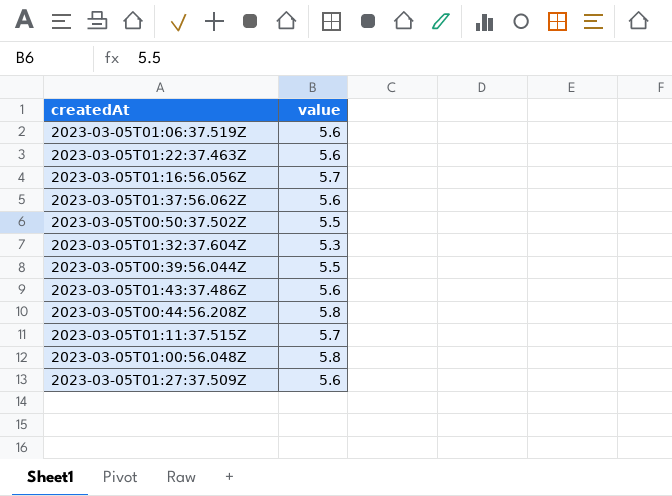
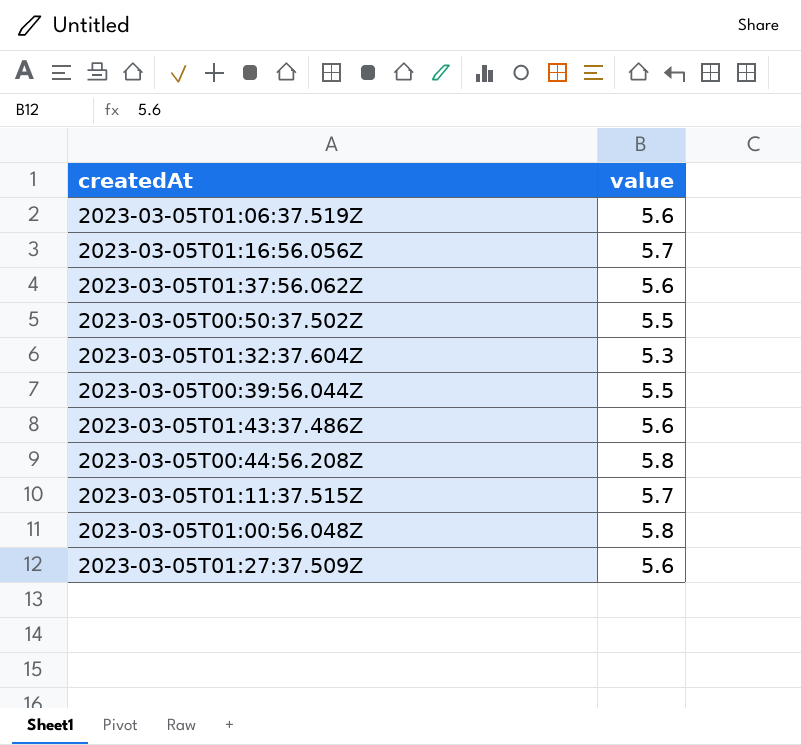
row 2023-03-05T01:22:37.463Z: 5.6 -> none

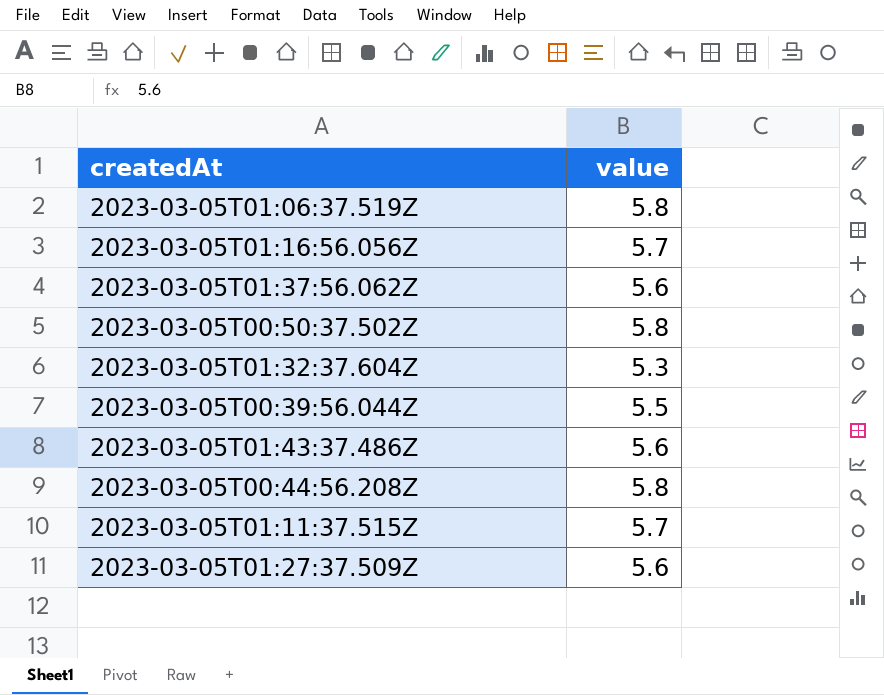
row 2023-03-05T01:00:56.048Z: 5.8 -> none
2023-03-05T01:06:37.519Z | value: 5.6 -> 5.8
2023-03-05T00:50:37.502Z | value: 5.5 -> 5.8

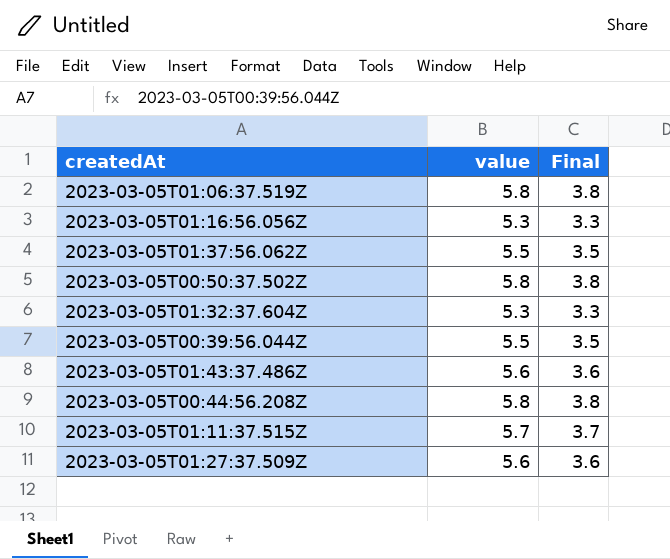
column Final | formula: none -> [value] - 2
2023-03-05T01:16:56.056Z | value: 5.7 -> 5.3
2023-03-05T01:37:56.062Z | value: 5.6 -> 5.5

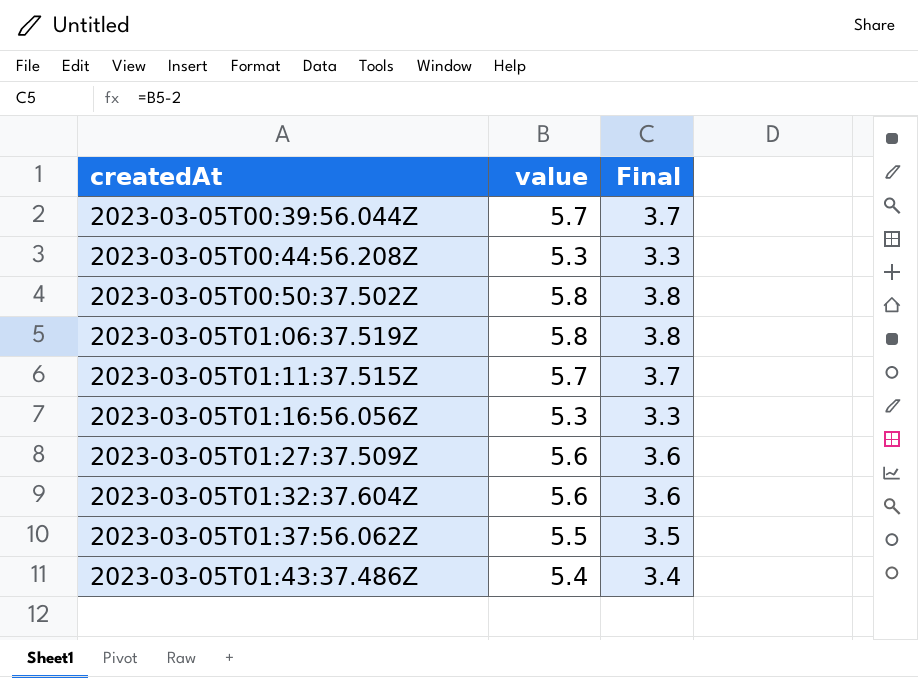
row order: none -> createdAt ascending
2023-03-05T00:39:56.044Z | value: 5.5 -> 5.7
2023-03-05T00:39:56.044Z | Final: 3.5 -> 3.7
2023-03-05T00:44:56.208Z | value: 5.8 -> 5.3
2023-03-05T00:44:56.208Z | Final: 3.8 -> 3.3
2023-03-05T01:32:37.604Z | value: 5.3 -> 5.6
2023-03-05T01:32:37.604Z | Final: 3.3 -> 3.6
2023-03-05T01:43:37.486Z | value: 5.6 -> 5.4
2023-03-05T01:43:37.486Z | Final: 3.6 -> 3.4

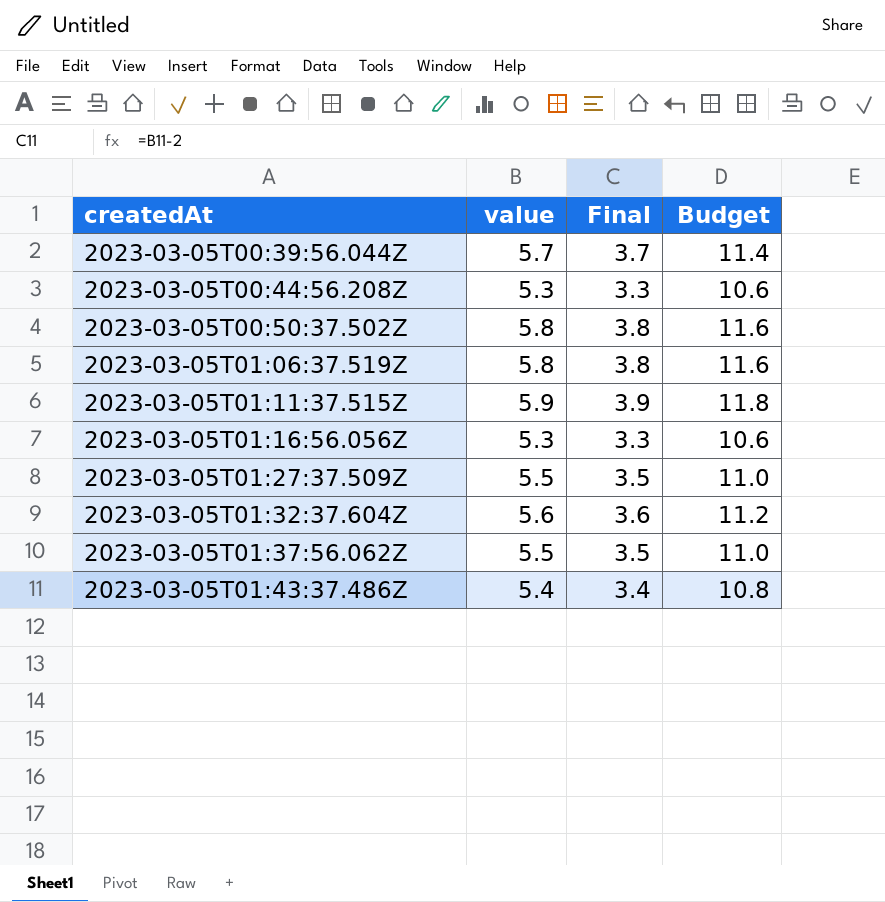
column Budget | formula: none -> [value] * 2
2023-03-05T01:11:37.515Z | value: 5.7 -> 5.9
2023-03-05T01:11:37.515Z | Final: 3.7 -> 3.9
2023-03-05T01:27:37.509Z | value: 5.6 -> 5.5
2023-03-05T01:27:37.509Z | Final: 3.6 -> 3.5

